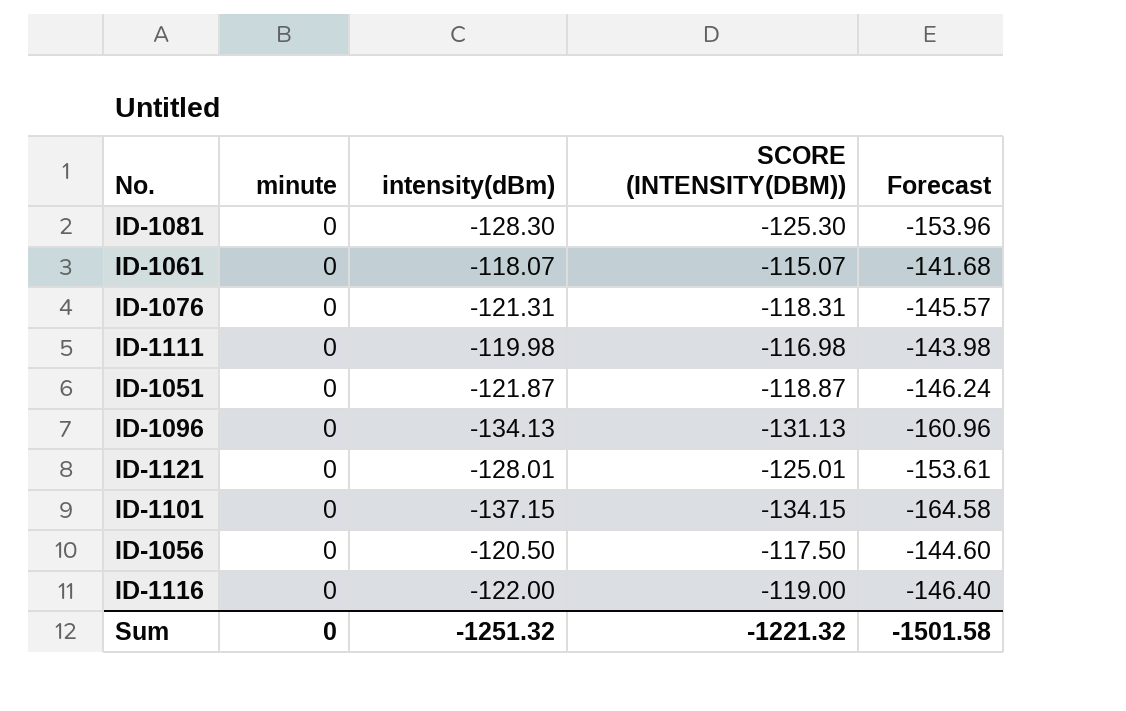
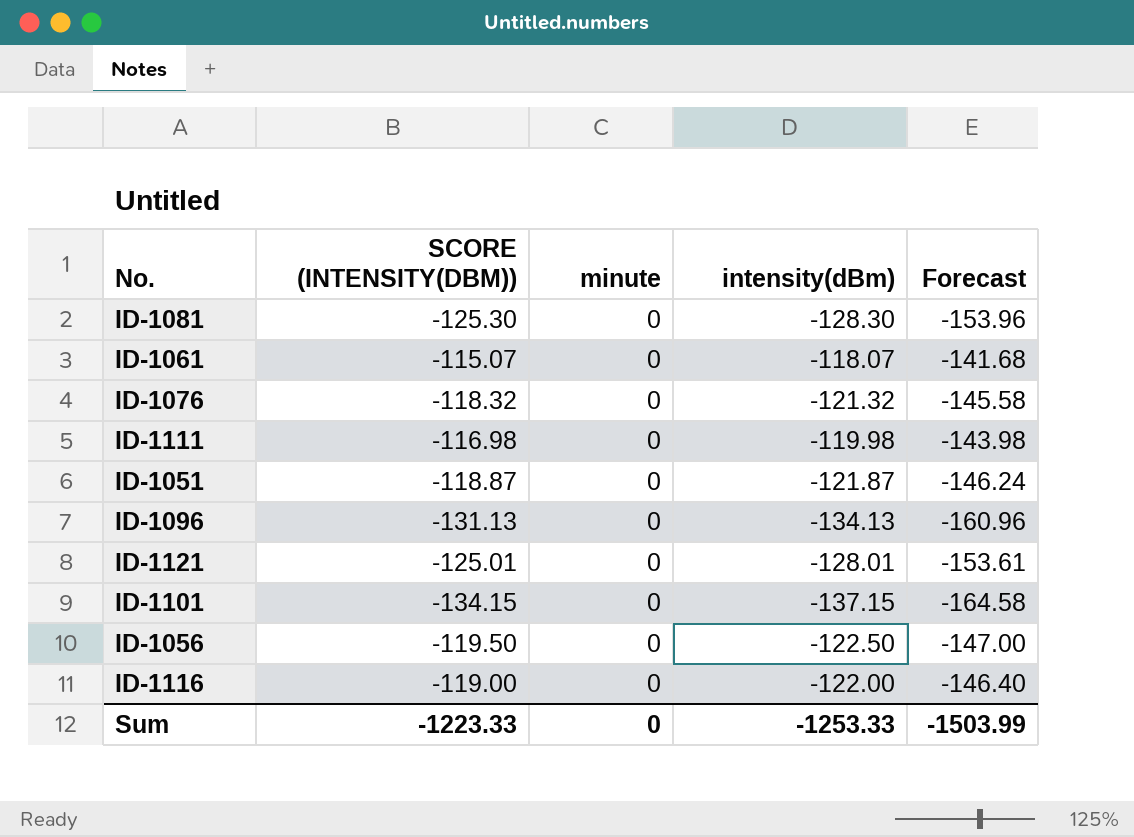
column SCORE (INTENSITY(DBM)) | position: 4 -> 2
ID-1076 | SCORE (INTENSITY(DBM)): -118.31 -> -118.32
ID-1076 | intensity(dBm): -121.31 -> -121.32
ID-1076 | Forecast: -145.57 -> -145.58
ID-1056 | SCORE (INTENSITY(DBM)): -117.50 -> -119.50
ID-1056 | intensity(dBm): -120.50 -> -122.50
ID-1056 | Forecast: -144.60 -> -147.00
Sum | SCORE (INTENSITY(DBM)): -1221.32 -> -1223.33
Sum | intensity(dBm): -1251.32 -> -1253.33
Sum | Forecast: -1501.58 -> -1503.99

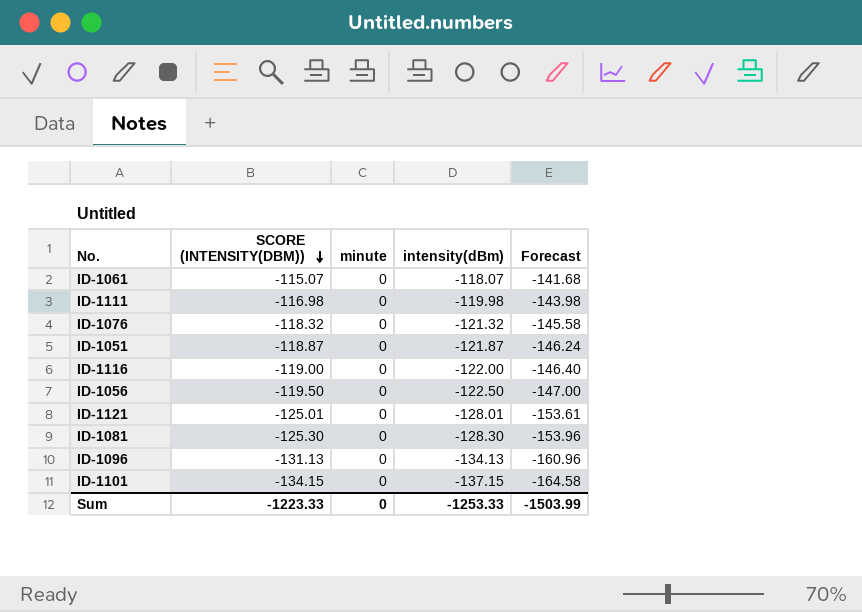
row order: none -> SCORE (INTENSITY(DBM)) descending

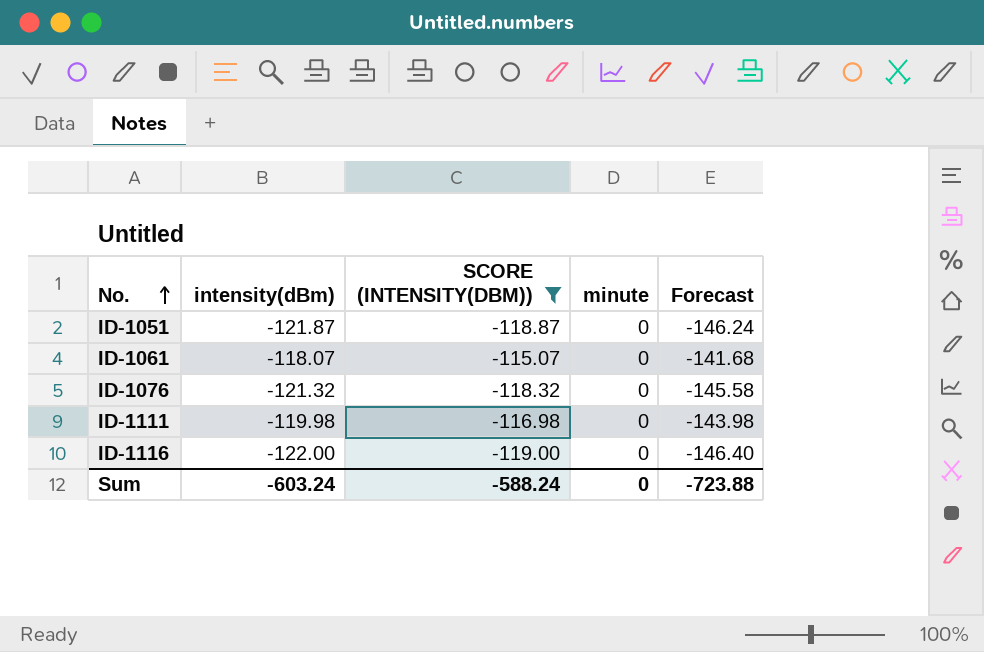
filter: none -> SCORE (INTENSITY(DBM)) >= -119.00
row order: SCORE (INTENSITY(DBM)) descending -> No. ascending
column intensity(dBm) | position: 4 -> 2
Sum | intensity(dBm): -1253.33 -> -603.24
Sum | SCORE (INTENSITY(DBM)): -1223.33 -> -588.24
Sum | Forecast: -1503.99 -> -723.88

